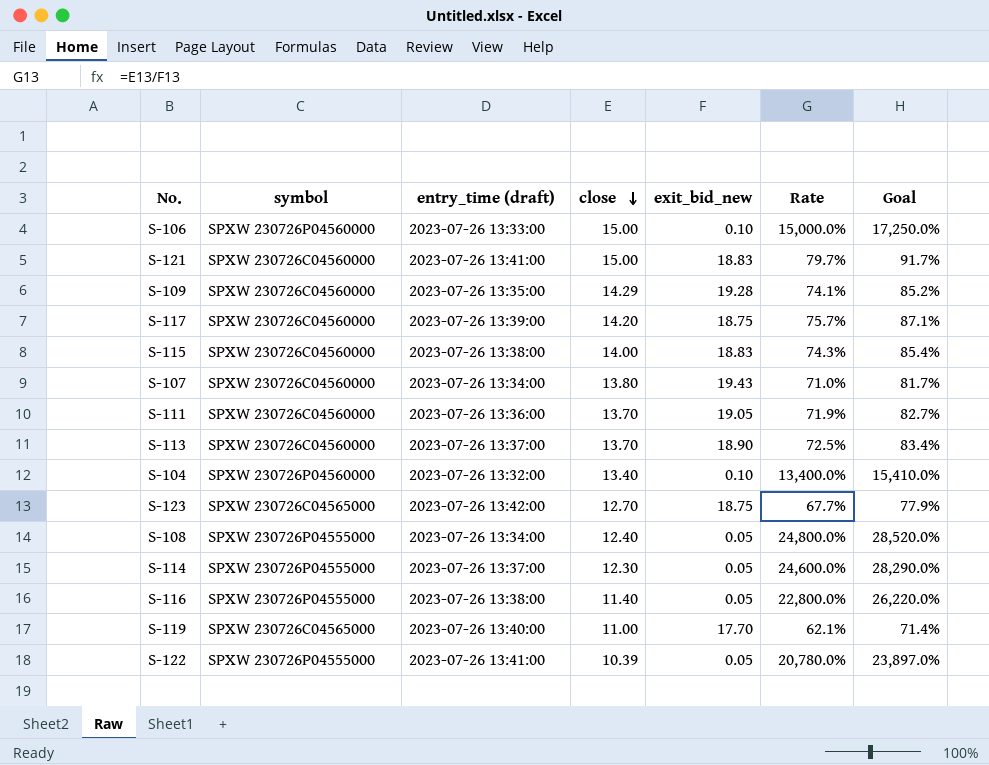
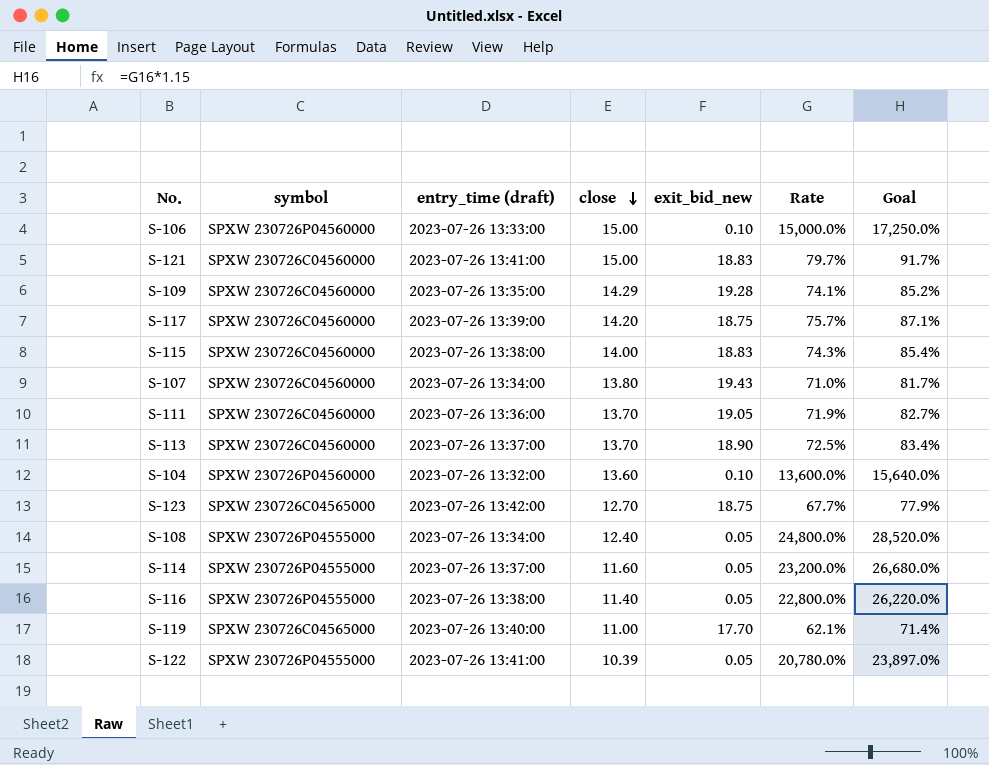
S-104 | close: 13.40 -> 13.60
S-104 | Rate: 13,400.0% -> 13,600.0%
S-104 | Goal: 15,410.0% -> 15,640.0%
S-114 | close: 12.30 -> 11.60
S-114 | Rate: 24,600.0% -> 23,200.0%
S-114 | Goal: 28,290.0% -> 26,680.0%

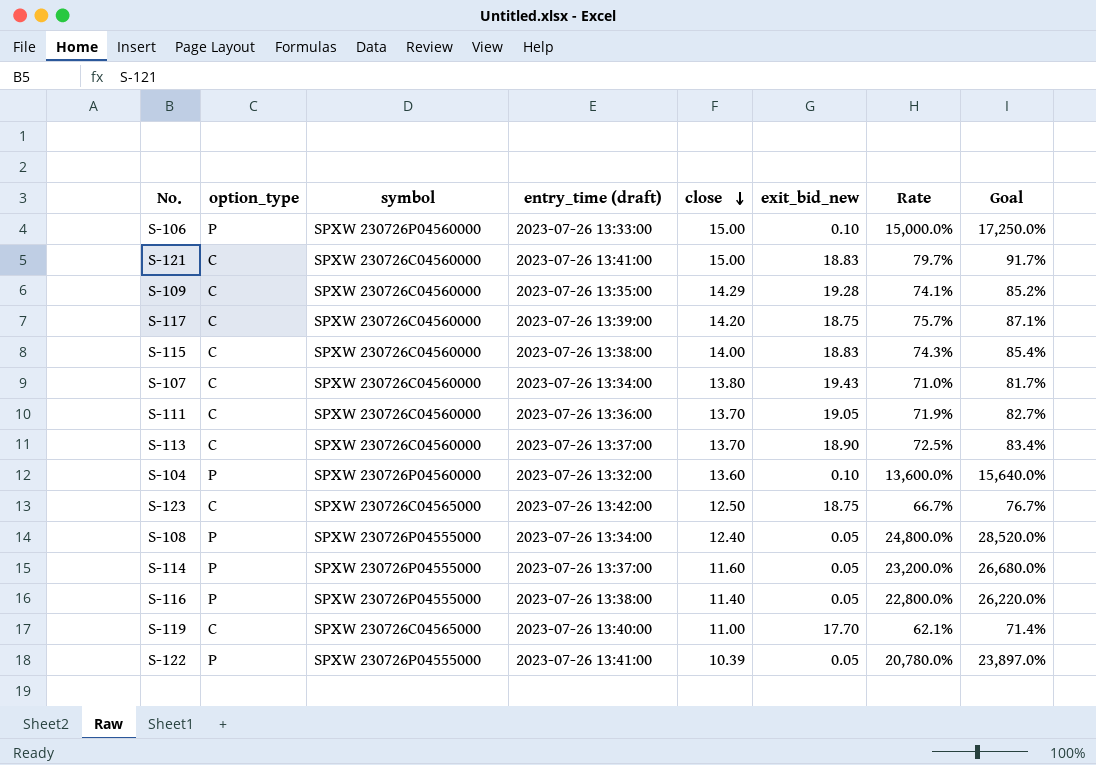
column option_type | position: none -> 2
S-123 | close: 12.70 -> 12.50
S-123 | Rate: 67.7% -> 66.7%
S-123 | Goal: 77.9% -> 76.7%

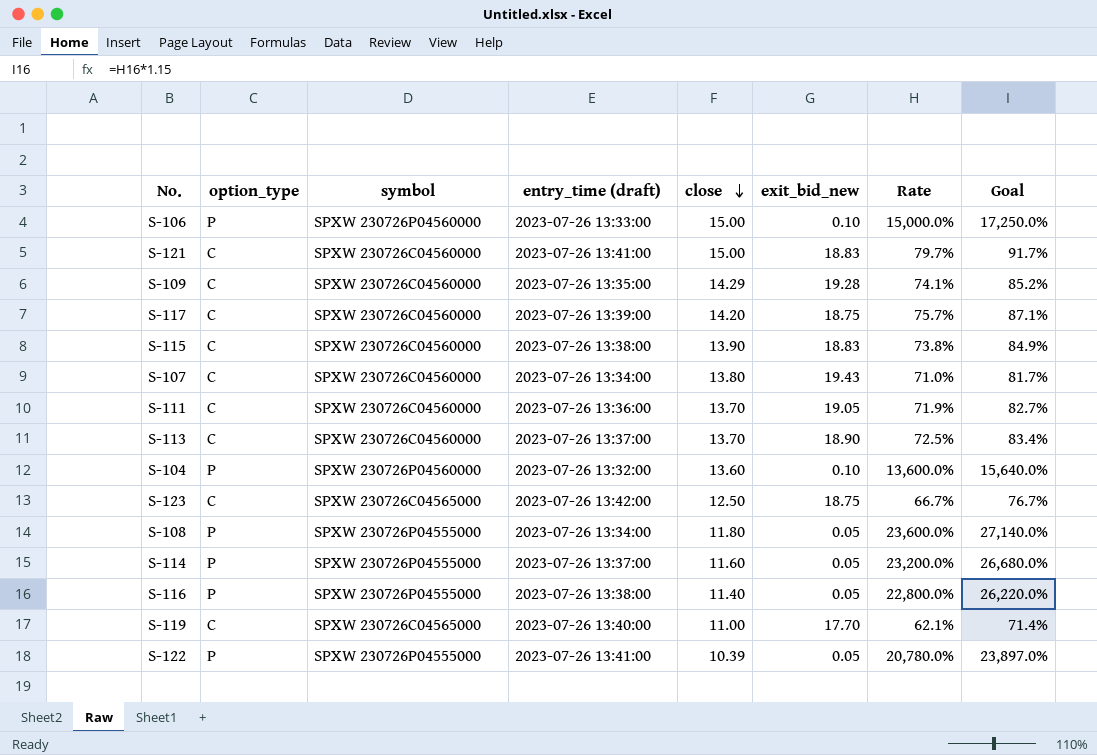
S-115 | close: 14.00 -> 13.90
S-115 | Rate: 74.3% -> 73.8%
S-115 | Goal: 85.4% -> 84.9%
S-108 | close: 12.40 -> 11.80
S-108 | Rate: 24,800.0% -> 23,600.0%
S-108 | Goal: 28,520.0% -> 27,140.0%

